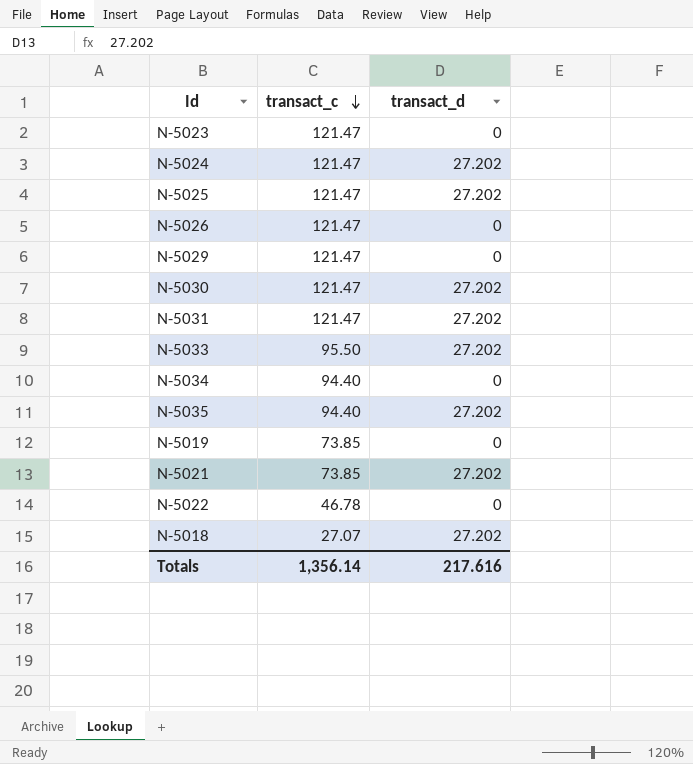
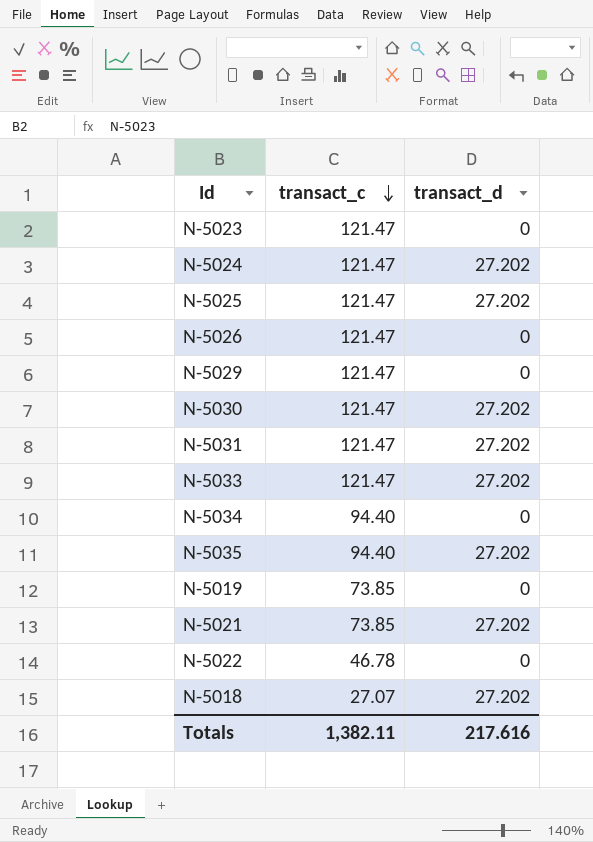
N-5033 | transact_c: 95.50 -> 121.47
Totals | transact_c: 1,356.14 -> 1,382.11

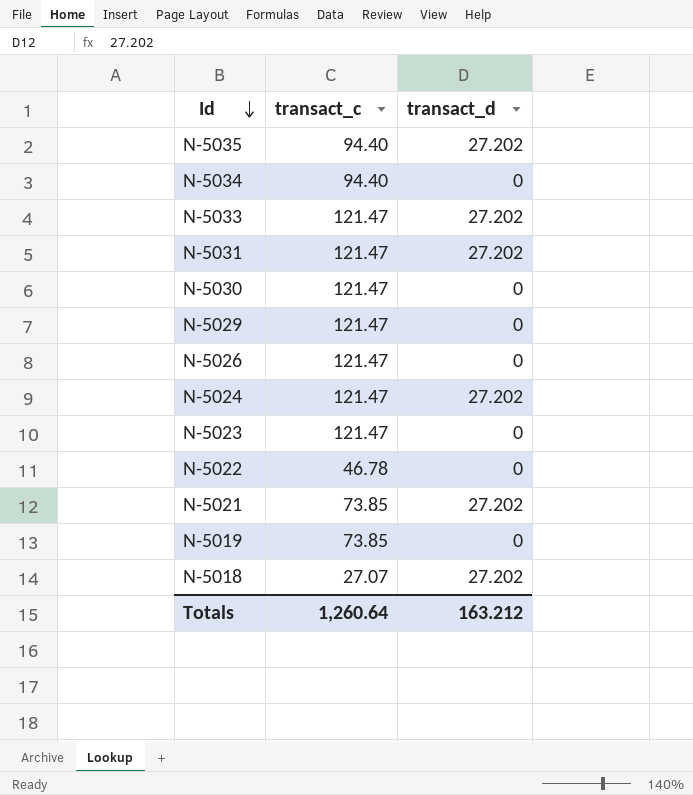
row order: transact_c descending -> Id descending
row N-5025: 121.47 | 27.202 -> none
N-5030 | transact_d: 27.202 -> 0
Totals | transact_c: 1,382.11 -> 1,260.64
Totals | transact_d: 217.616 -> 163.212

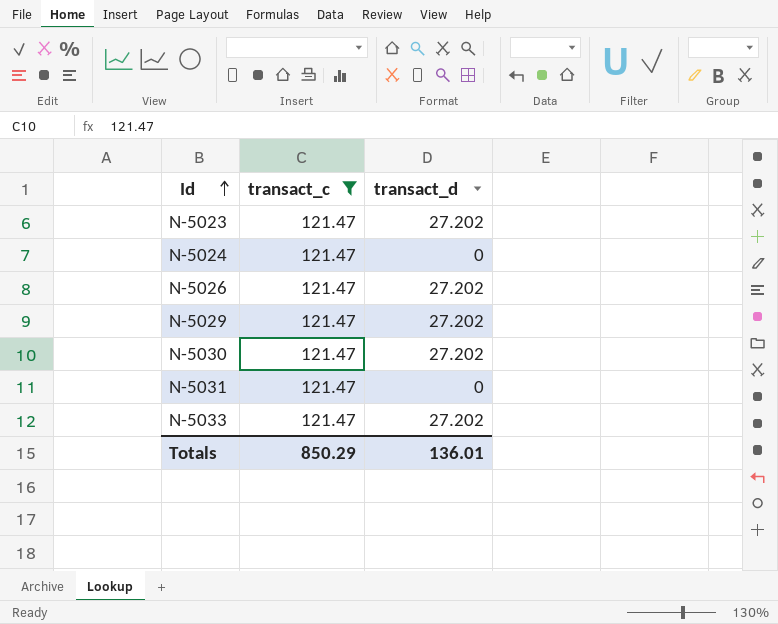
filter: none -> transact_c = 121.47
row order: Id descending -> Id ascending
N-5023 | transact_d: 0 -> 27.202
N-5024 | transact_d: 27.202 -> 0
N-5026 | transact_d: 0 -> 27.202
N-5029 | transact_d: 0 -> 27.202
N-5030 | transact_d: 0 -> 27.202
N-5031 | transact_d: 27.202 -> 0
Totals | transact_c: 1,260.64 -> 850.29
Totals | transact_d: 163.212 -> 136.01

